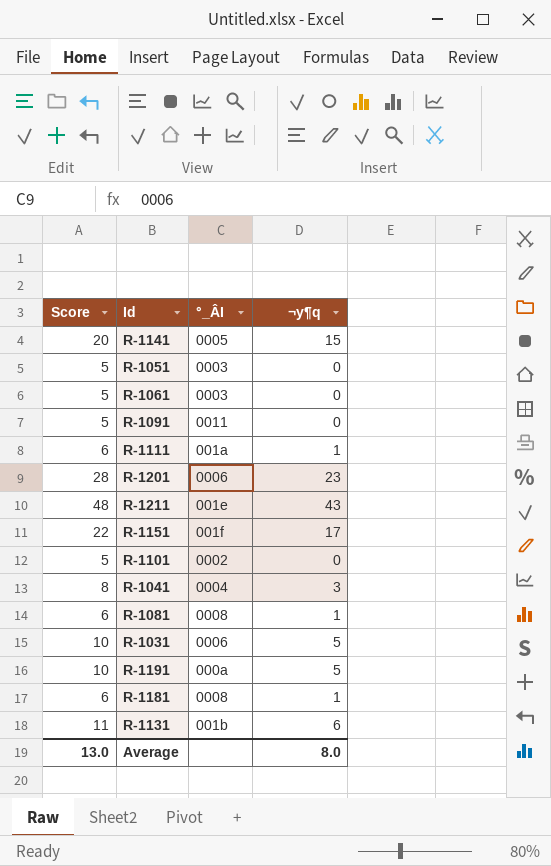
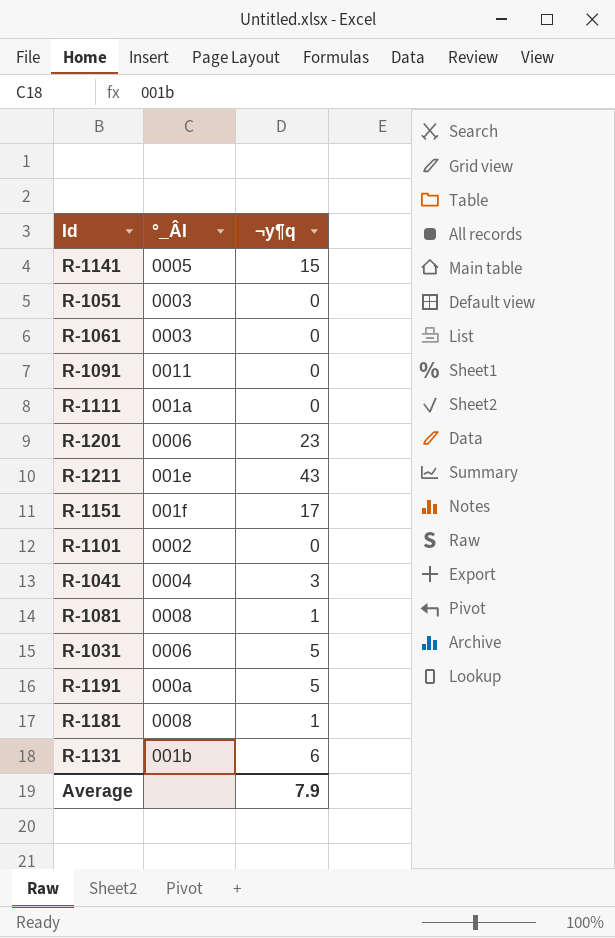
column Score | formula: [¬y¶q] + 5 -> none
R-1111 | ¬y¶q: 1 -> 0
Average | ¬y¶q: 8.0 -> 7.9

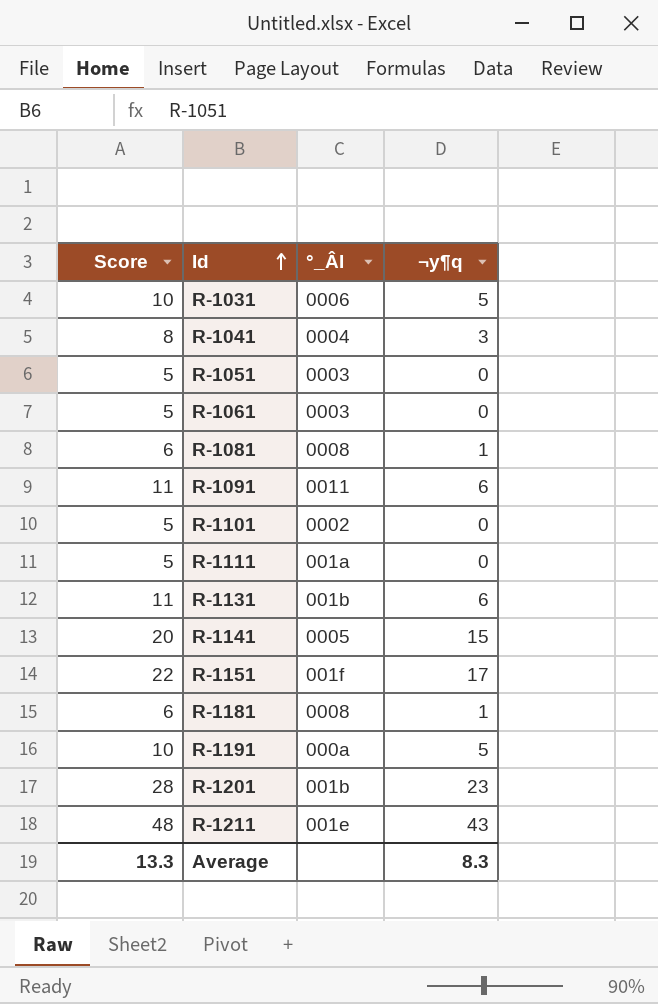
row order: none -> Id ascending
column Score | formula: none -> [¬y¶q] + 5
R-1091 | ¬y¶q: 0 -> 6
R-1201 | °_ÂI: 0006 -> 001b
Average | ¬y¶q: 7.9 -> 8.3

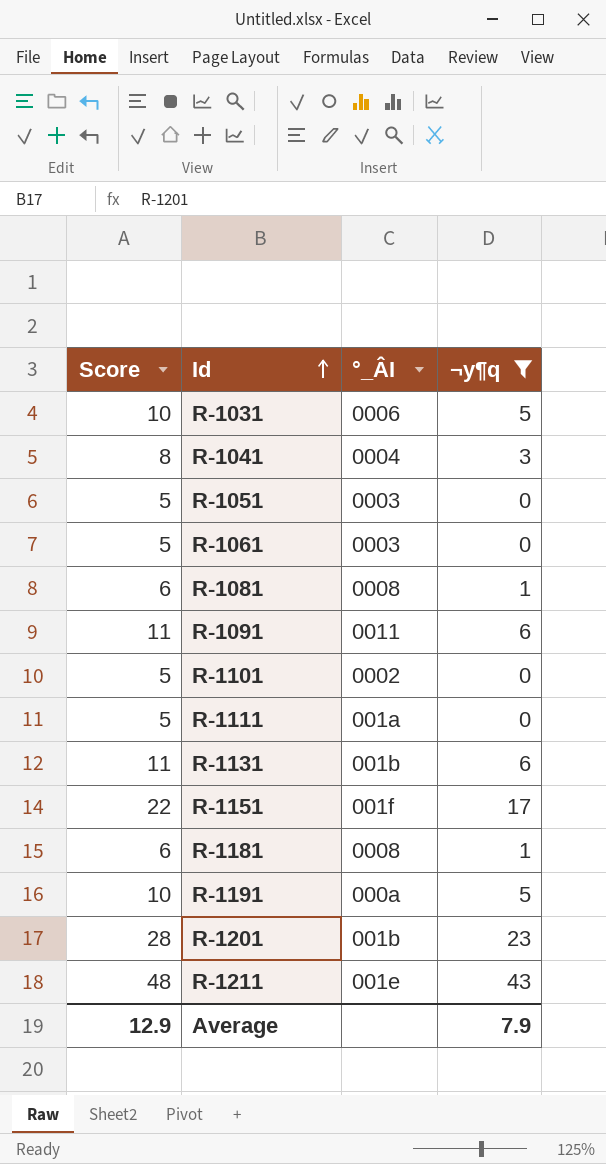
filter: none -> ¬y¶q != 15
Average | Score: 13.3 -> 12.9
Average | ¬y¶q: 8.3 -> 7.9

